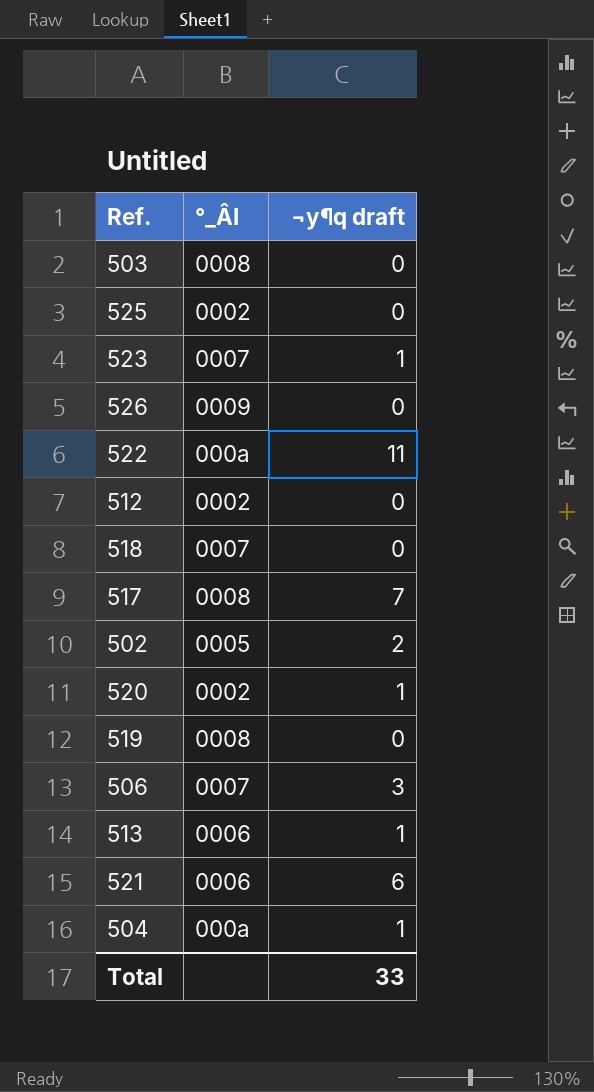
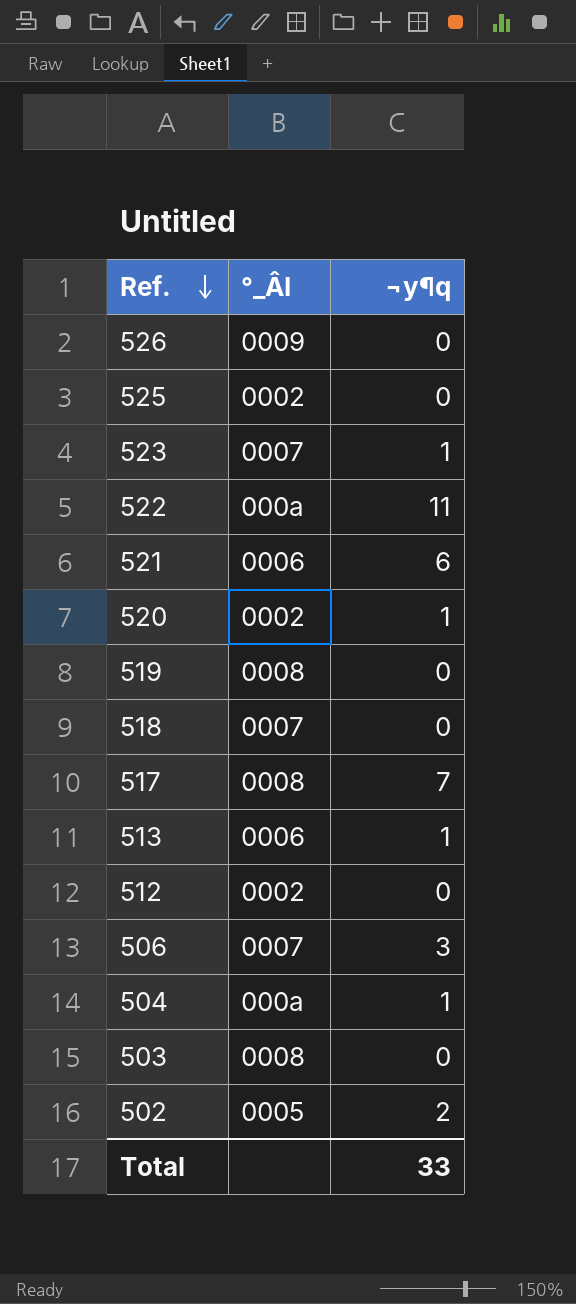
row order: none -> Ref. descending
column name: ¬y¶q draft -> ¬y¶q

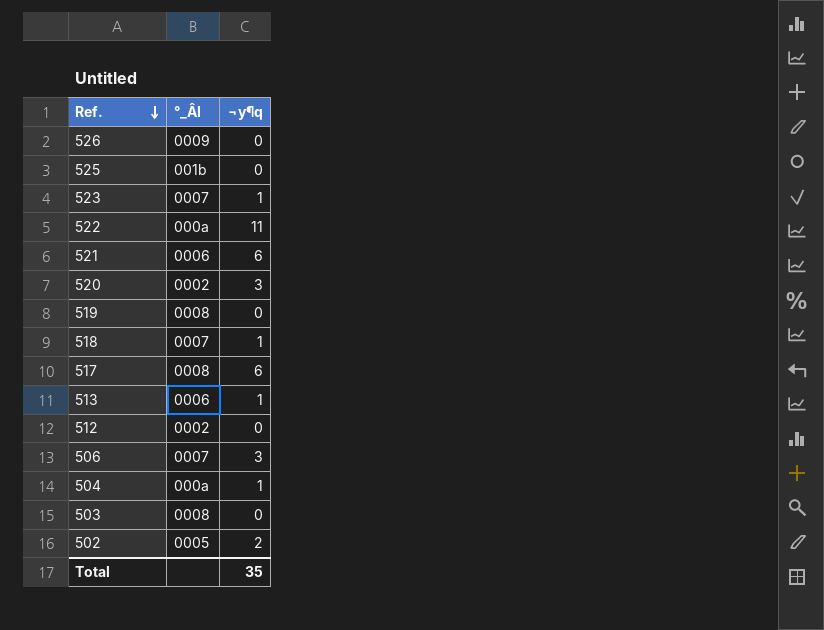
525 | °_ÂI: 0002 -> 001b
520 | ¬y¶q: 1 -> 3
518 | ¬y¶q: 0 -> 1
517 | ¬y¶q: 7 -> 6
Total | ¬y¶q: 33 -> 35

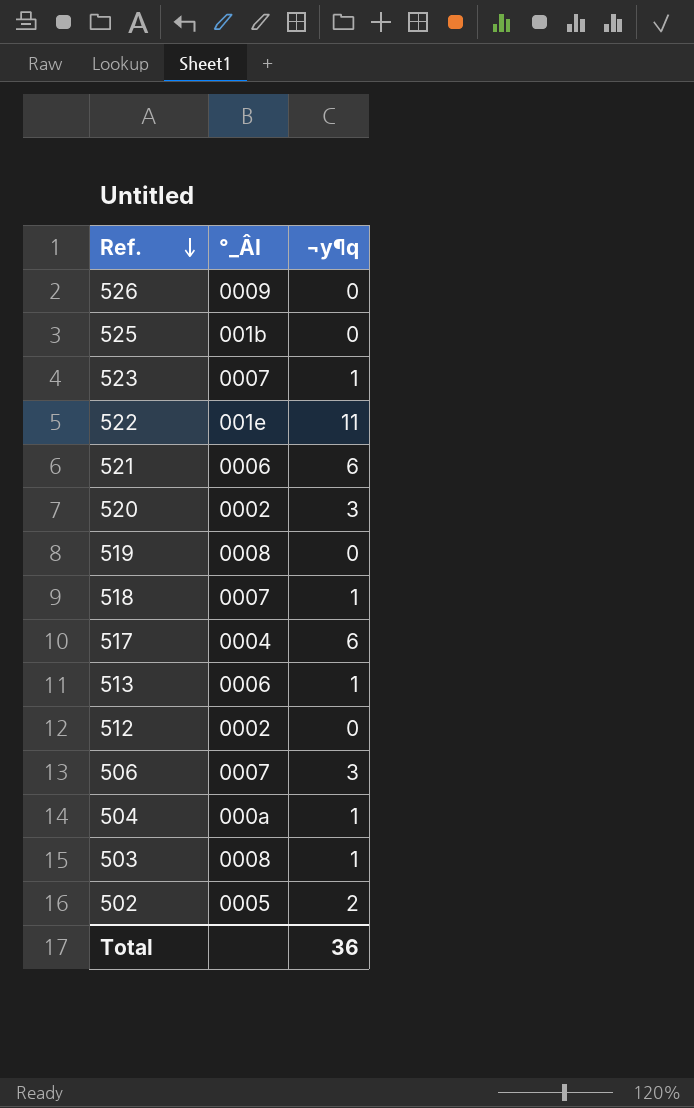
522 | °_ÂI: 000a -> 001e
517 | °_ÂI: 0008 -> 0004
503 | ¬y¶q: 0 -> 1
Total | ¬y¶q: 35 -> 36

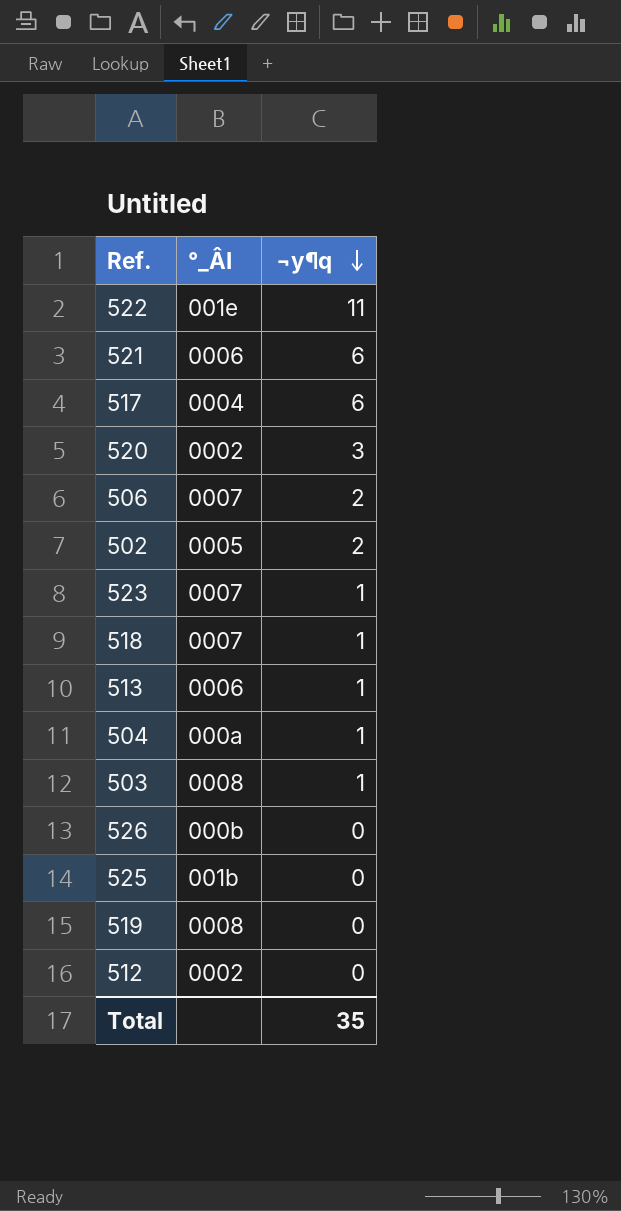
row order: Ref. descending -> ¬y¶q descending
506 | ¬y¶q: 3 -> 2
526 | °_ÂI: 0009 -> 000b
Total | ¬y¶q: 36 -> 35

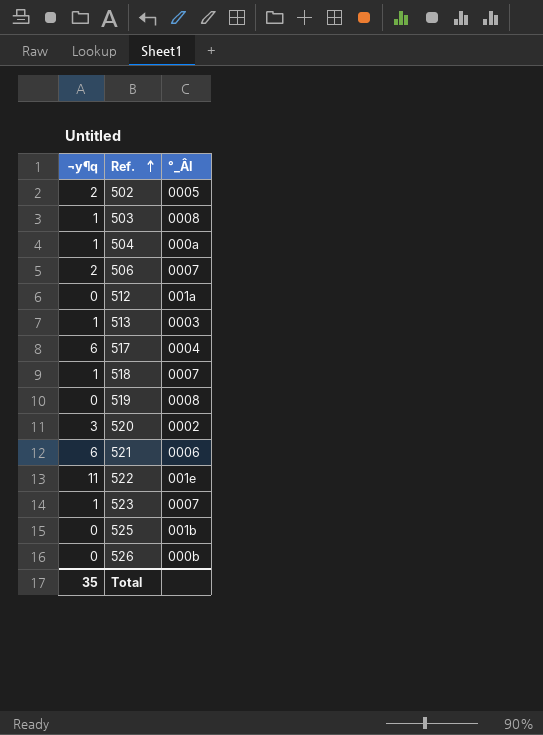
row order: ¬y¶q descending -> Ref. ascending
column ¬y¶q | position: 3 -> 1
512 | °_ÂI: 0002 -> 001a
513 | °_ÂI: 0006 -> 0003

